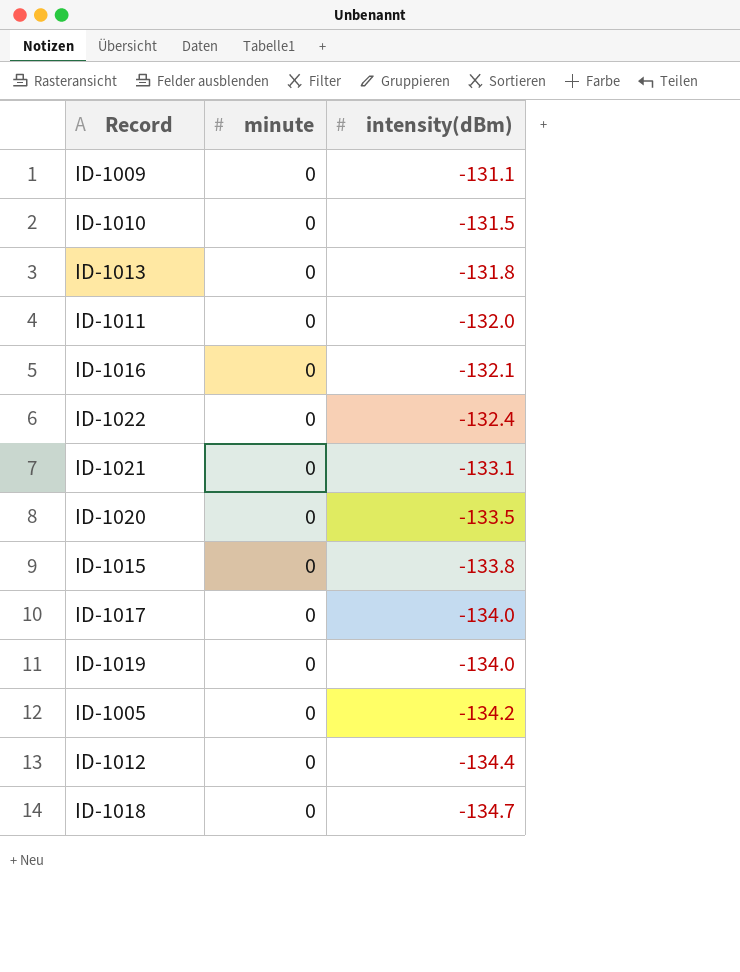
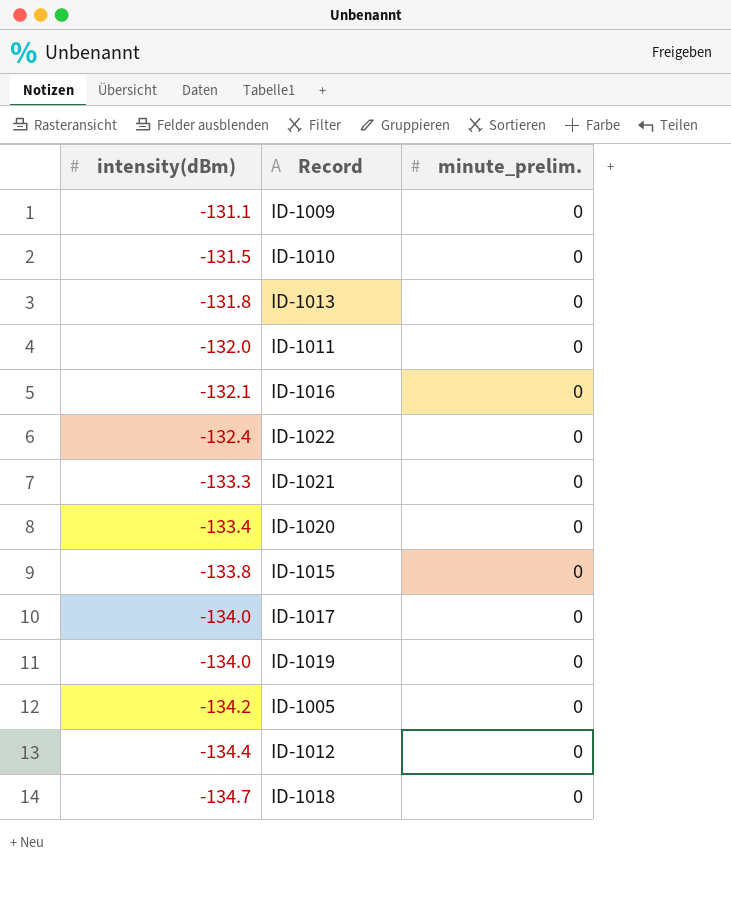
column intensity(dBm) | position: 3 -> 1
column name: minute -> minute_prelim.
ID-1021 | intensity(dBm): -133.1 -> -133.3
ID-1020 | intensity(dBm): -133.5 -> -133.4

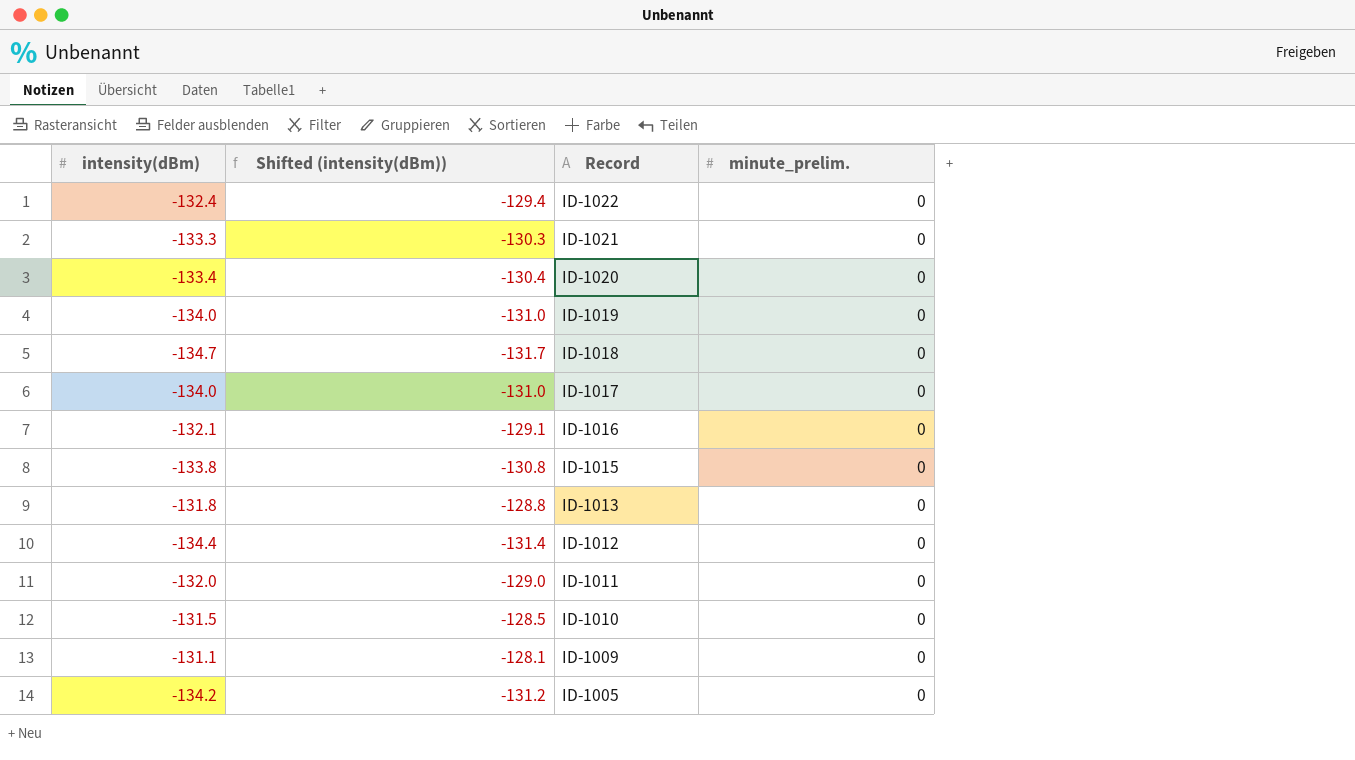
row order: intensity(dBm) descending -> Record descending
column Shifted (intensity(dBm)) | formula: none -> [intensity(dBm)] + 3

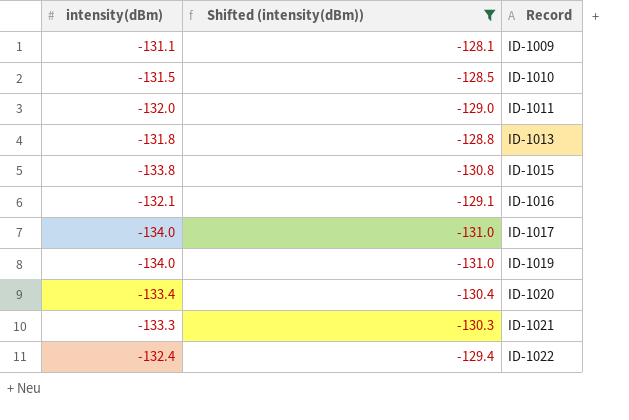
filter: none -> Shifted (intensity(dBm)) >= -131.0
row order: Record descending -> Record ascending
column minute_prelim. | position: 4 -> none

